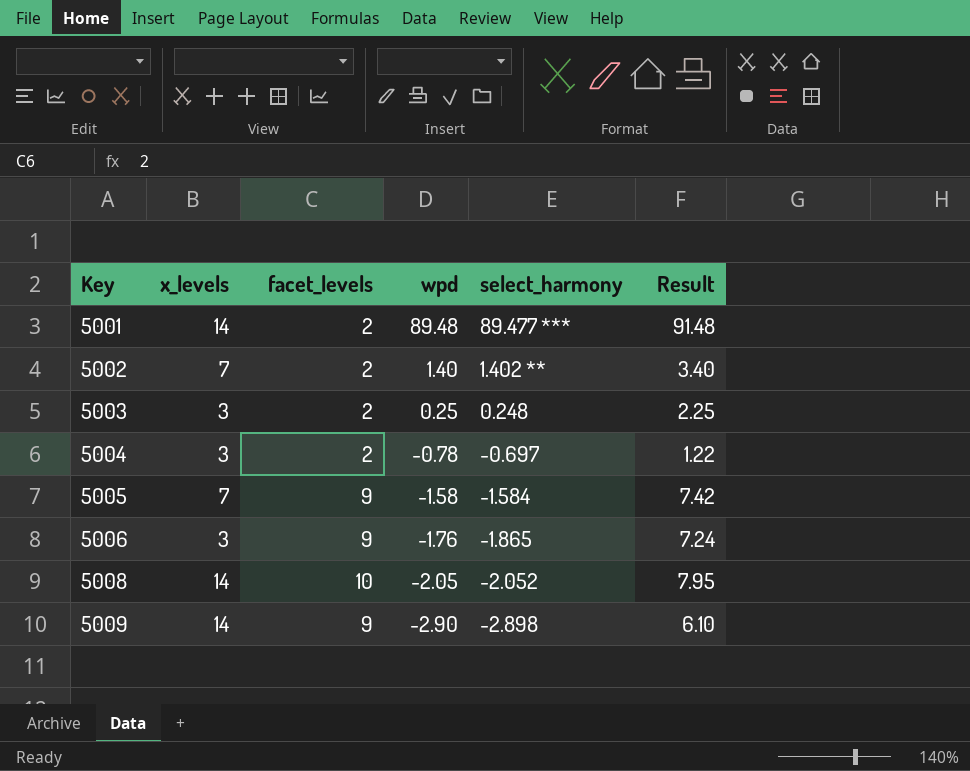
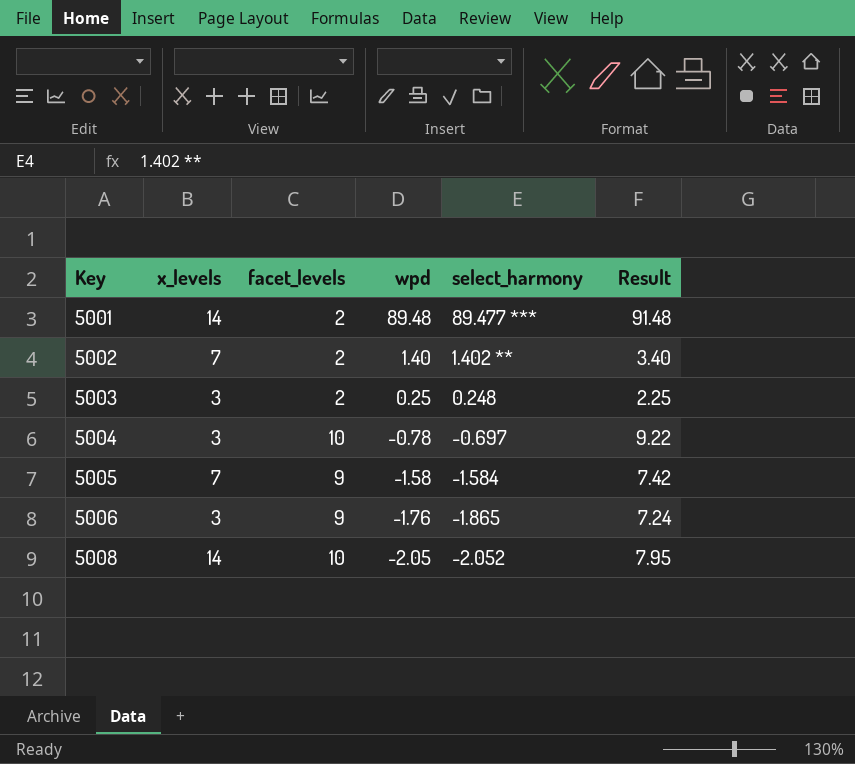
row 5009: 14 | 9 | -2.90 | -2.898 | 6.10 -> none
5004 | facet_levels: 2 -> 10
5004 | Result: 1.22 -> 9.22

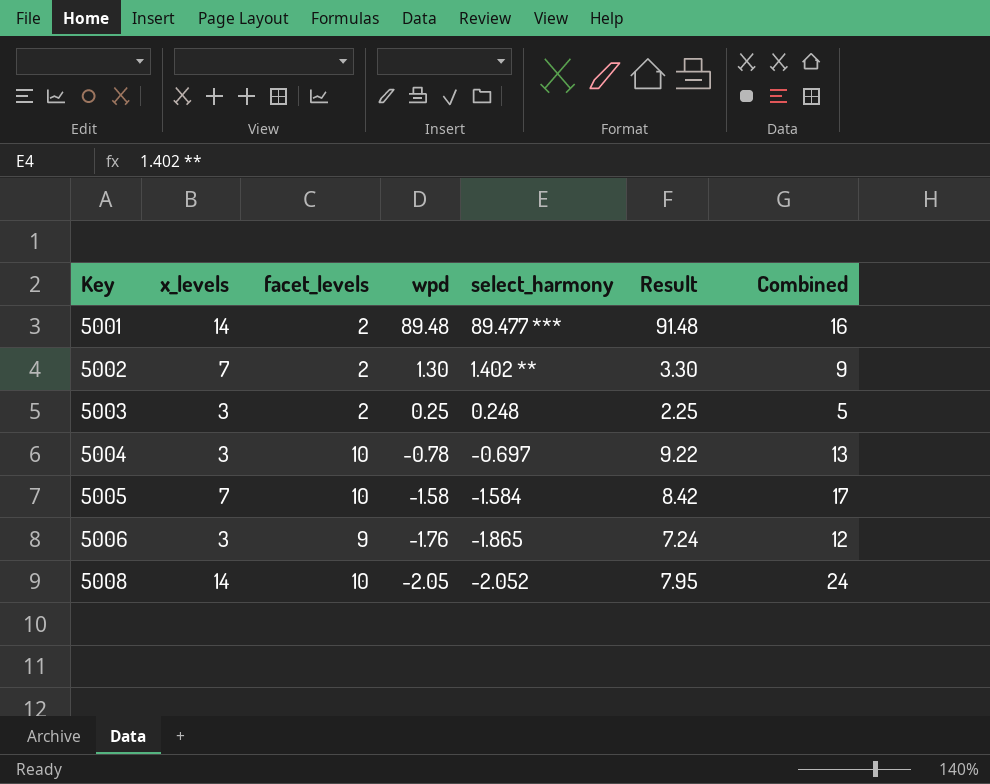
column Combined | formula: none -> [x_levels] + [facet_levels]
5002 | wpd: 1.40 -> 1.30
5002 | Result: 3.40 -> 3.30
5005 | facet_levels: 9 -> 10
5005 | Result: 7.42 -> 8.42

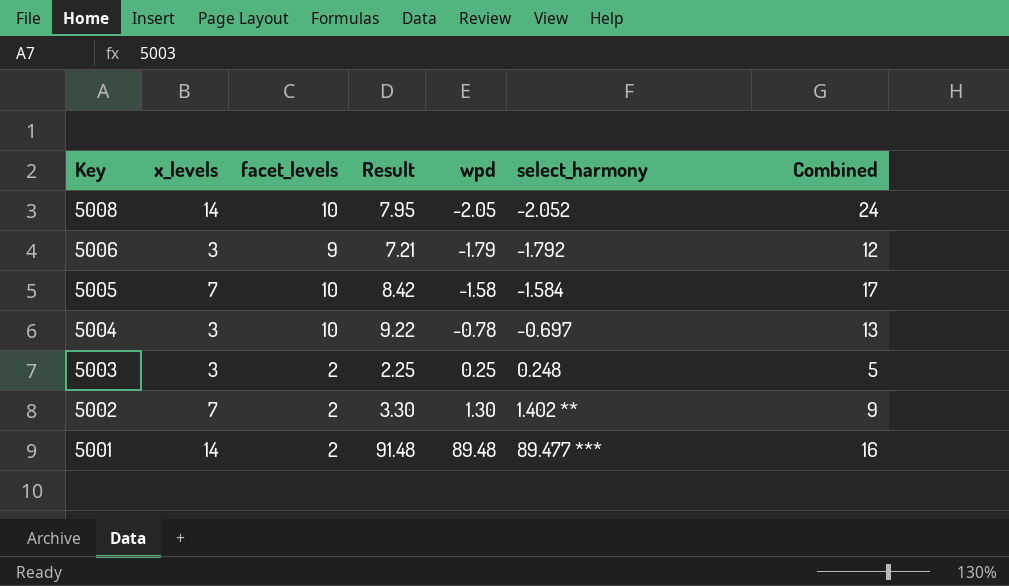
row order: Key ascending -> Key descending
column Result | position: 6 -> 4
5006 | Result: 7.24 -> 7.21
5006 | wpd: -1.76 -> -1.79
5006 | select_harmony: -1.865 -> -1.792

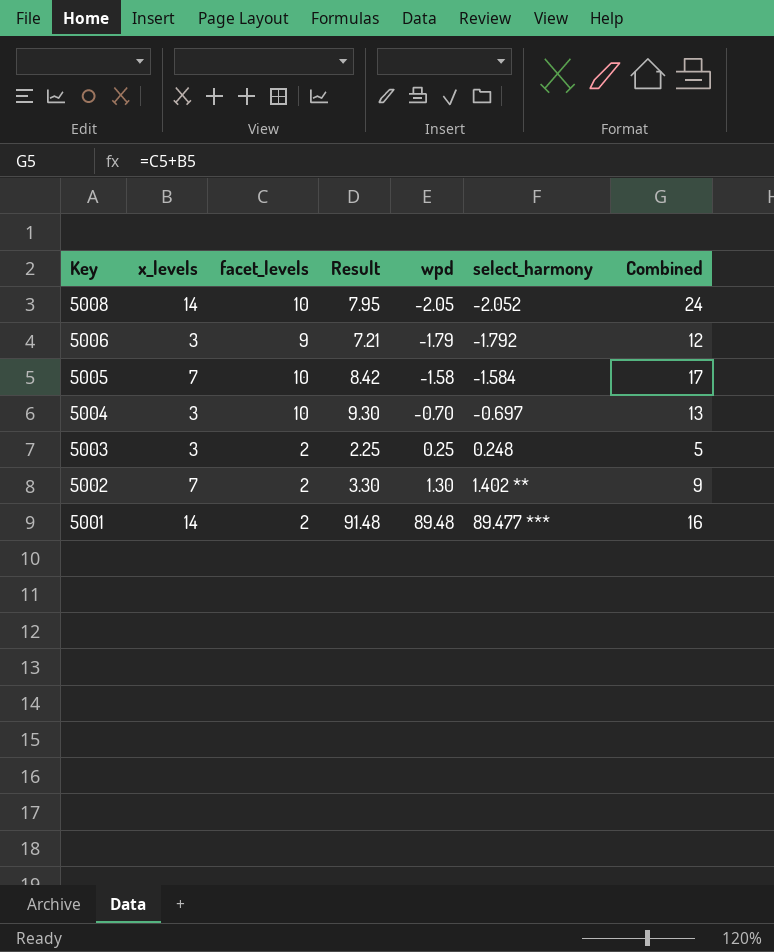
5004 | Result: 9.22 -> 9.30
5004 | wpd: -0.78 -> -0.70

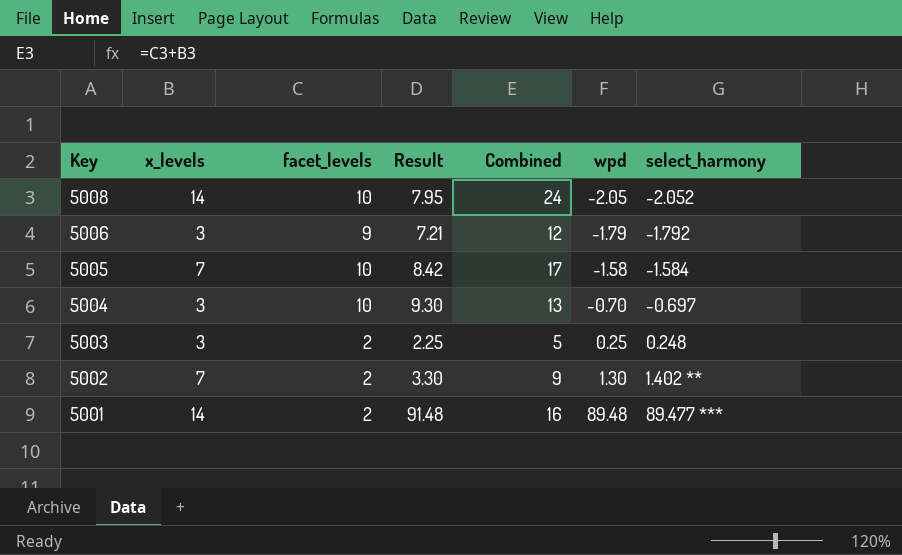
column Combined | position: 7 -> 5

